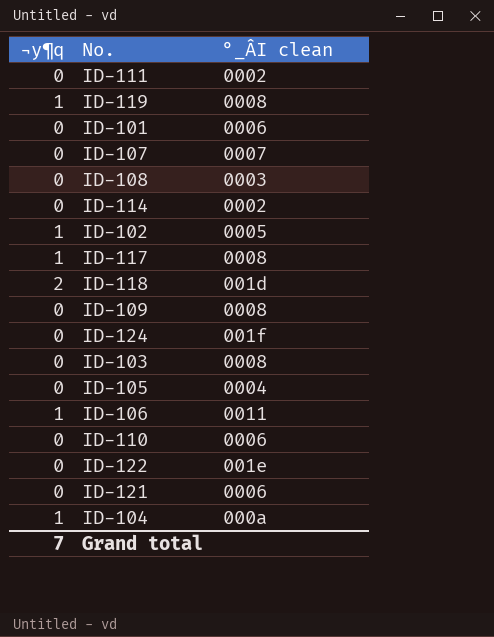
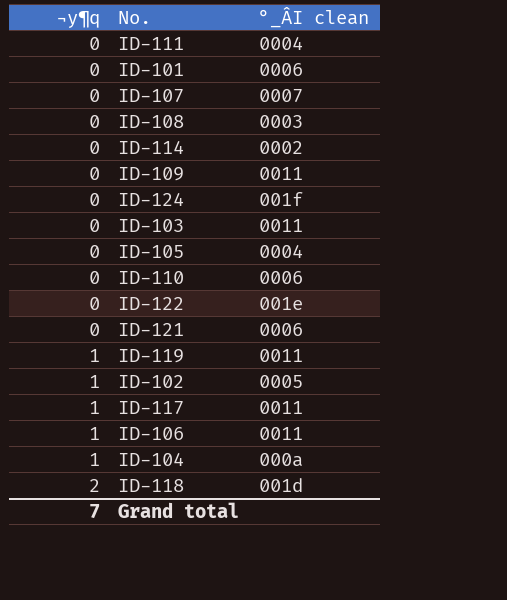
row order: none -> ¬y¶q ascending
ID-111 | °_ÂI clean: 0002 -> 0004
ID-109 | °_ÂI clean: 0008 -> 0011
ID-103 | °_ÂI clean: 0008 -> 0011
ID-119 | °_ÂI clean: 0008 -> 0011
ID-117 | °_ÂI clean: 0008 -> 0011

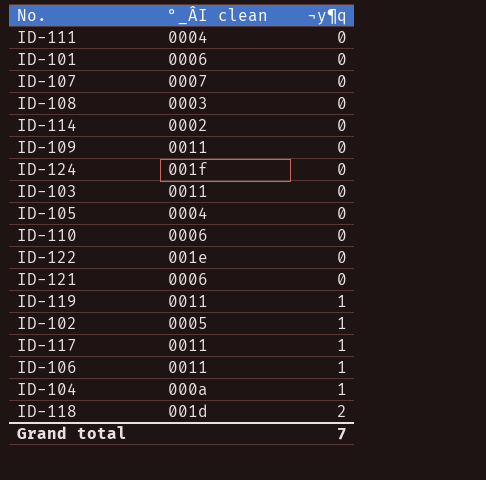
column ¬y¶q | position: 1 -> 3

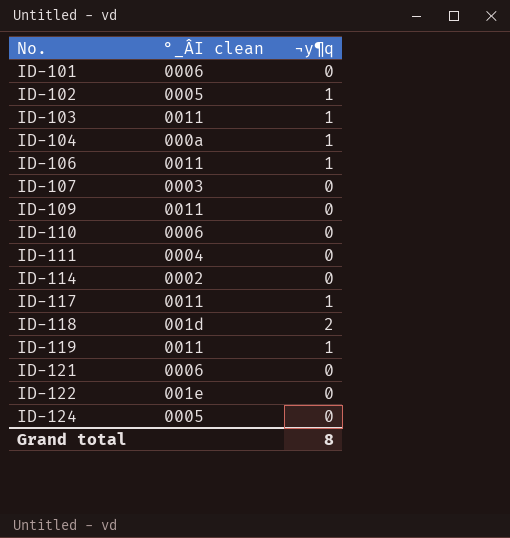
row order: ¬y¶q ascending -> No. ascending
row ID-108: 0003 | 0 -> none
row ID-105: 0004 | 0 -> none
ID-103 | ¬y¶q: 0 -> 1
ID-107 | °_ÂI clean: 0007 -> 0003
ID-124 | °_ÂI clean: 001f -> 0005
Grand total | ¬y¶q: 7 -> 8

